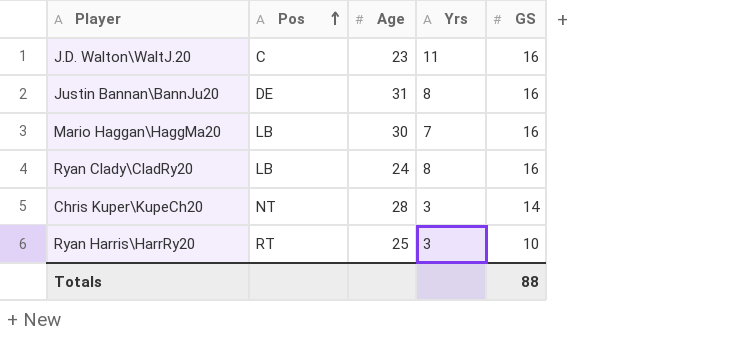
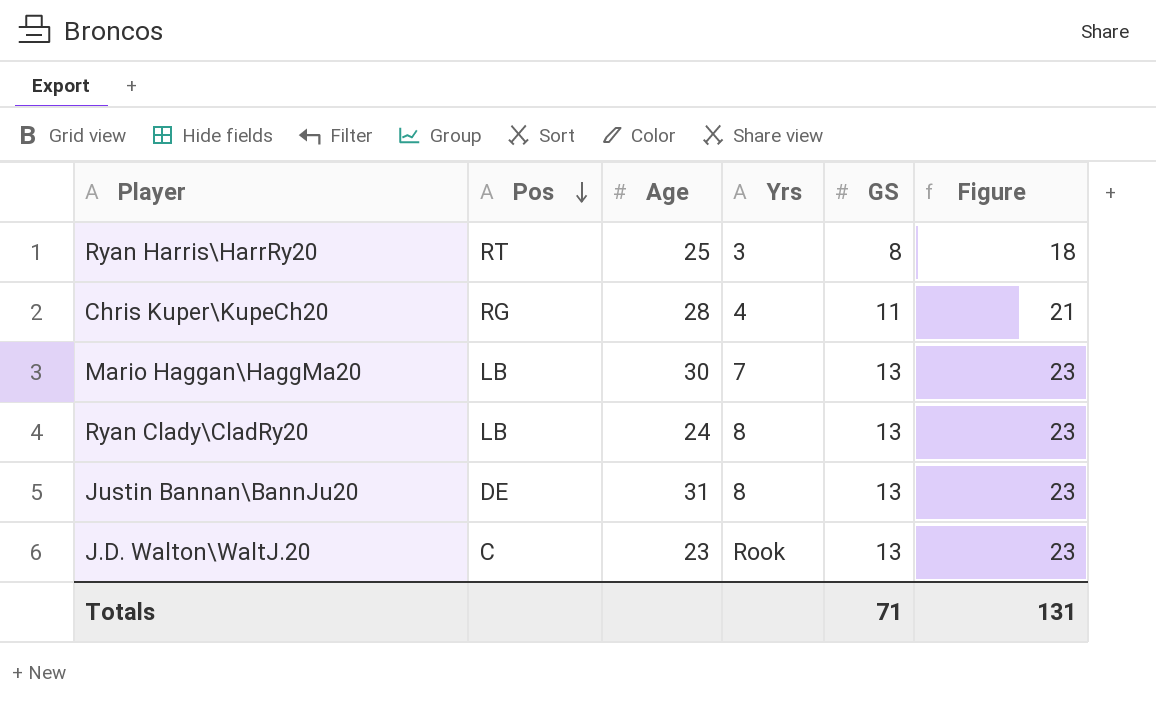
row order: Pos ascending -> Pos descending
column Figure | formula: none -> [GS] + 10
Ryan Harris\HarrRy20 | GS: 10 -> 8
Chris Kuper\KupeCh20 | Pos: NT -> RG
Chris Kuper\KupeCh20 | Yrs: 3 -> 4
Chris Kuper\KupeCh20 | GS: 14 -> 11
Mario Haggan\HaggMa20 | GS: 16 -> 13
Ryan Clady\CladRy20 | GS: 16 -> 13
Justin Bannan\BannJu20 | GS: 16 -> 13
J.D. Walton\WaltJ.20 | Yrs: 11 -> Rook
J.D. Walton\WaltJ.20 | GS: 16 -> 13
Totals | GS: 88 -> 71

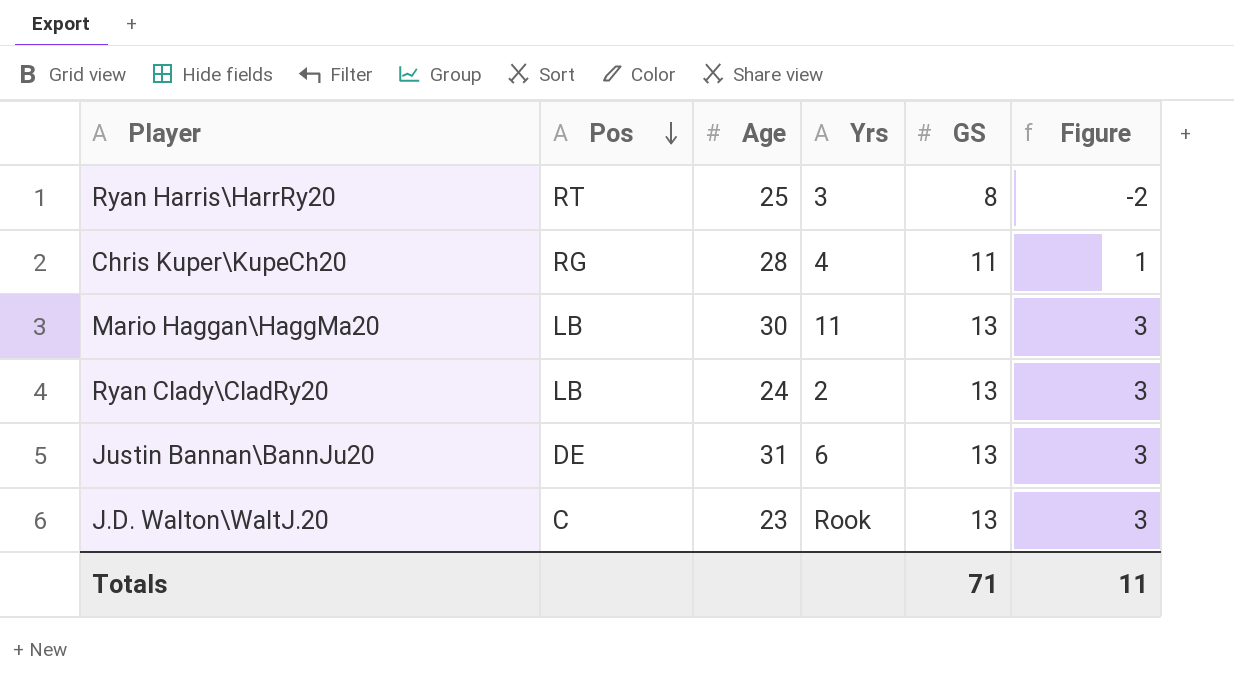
column Figure | formula: [GS] + 10 -> [GS] - 10
Mario Haggan\HaggMa20 | Yrs: 7 -> 11
Ryan Clady\CladRy20 | Yrs: 8 -> 2
Justin Bannan\BannJu20 | Yrs: 8 -> 6
Totals | Figure: 131 -> 11

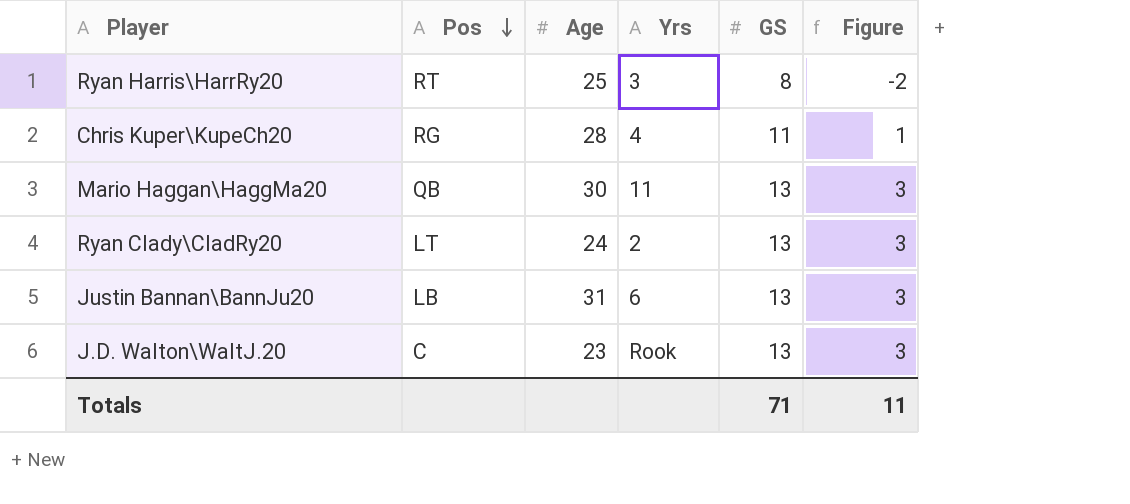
Mario Haggan\HaggMa20 | Pos: LB -> QB
Ryan Clady\CladRy20 | Pos: LB -> LT
Justin Bannan\BannJu20 | Pos: DE -> LB

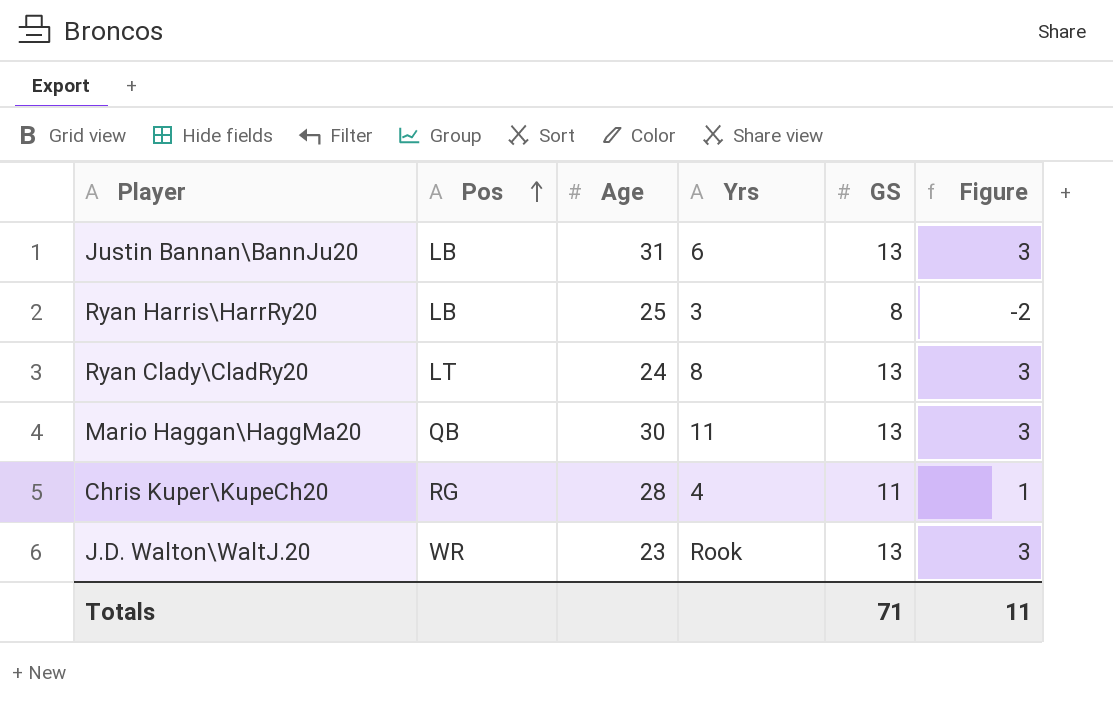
row order: Pos descending -> Pos ascending
Ryan Harris\HarrRy20 | Pos: RT -> LB
Ryan Clady\CladRy20 | Yrs: 2 -> 8
J.D. Walton\WaltJ.20 | Pos: C -> WR

